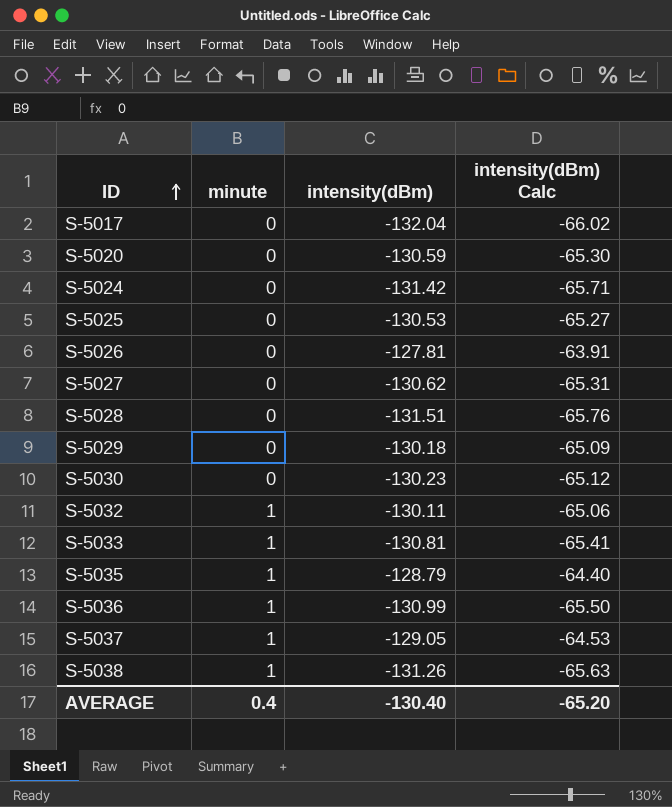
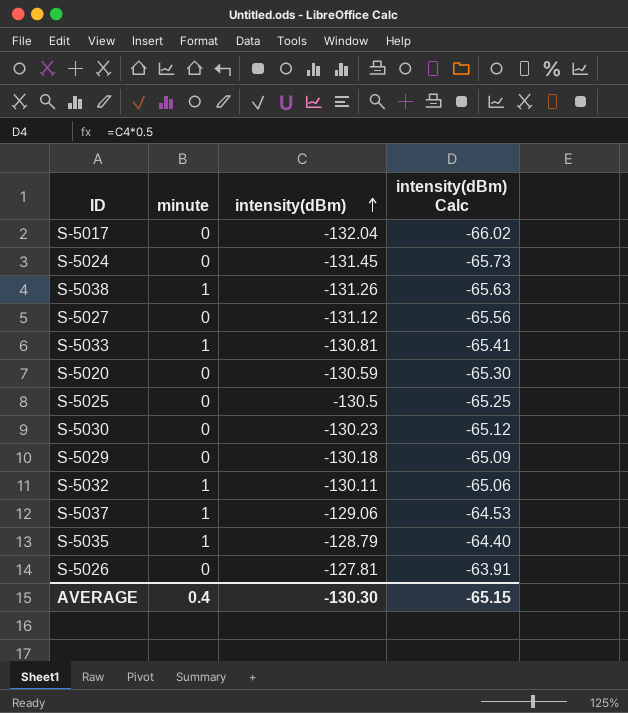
row order: ID ascending -> intensity(dBm) ascending
row S-5028: 0 | -131.51 | -65.76 -> none
row S-5036: 1 | -130.99 | -65.50 -> none
S-5024 | intensity(dBm): -131.42 -> -131.45
S-5024 | intensity(dBm) Calc: -65.71 -> -65.73
S-5027 | intensity(dBm): -130.62 -> -131.12
S-5027 | intensity(dBm) Calc: -65.31 -> -65.56
S-5025 | intensity(dBm): -130.53 -> -130.5
S-5025 | intensity(dBm) Calc: -65.27 -> -65.25
S-5037 | intensity(dBm): -129.05 -> -129.06
AVERAGE | intensity(dBm): -130.40 -> -130.30
AVERAGE | intensity(dBm) Calc: -65.20 -> -65.15

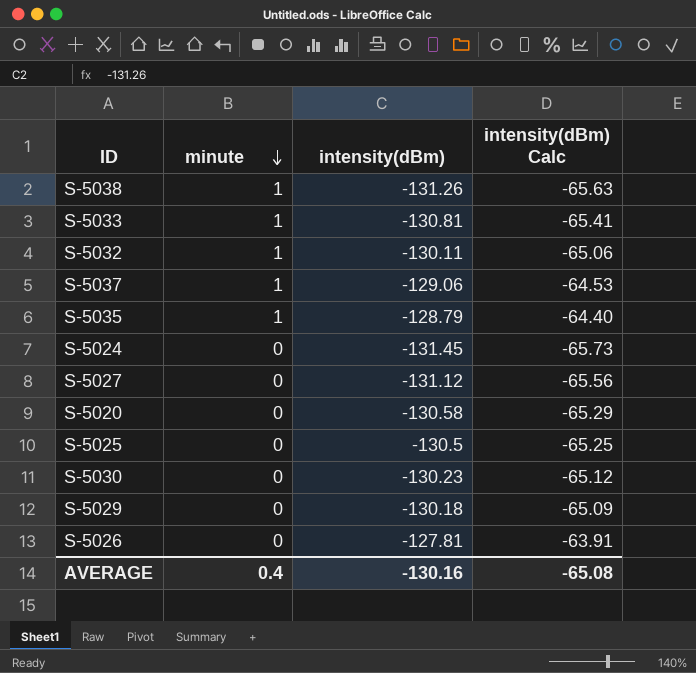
row order: intensity(dBm) ascending -> minute descending
row S-5017: 0 | -132.04 | -66.02 -> none
S-5020 | intensity(dBm): -130.59 -> -130.58
S-5020 | intensity(dBm) Calc: -65.30 -> -65.29
AVERAGE | intensity(dBm): -130.30 -> -130.16
AVERAGE | intensity(dBm) Calc: -65.15 -> -65.08

